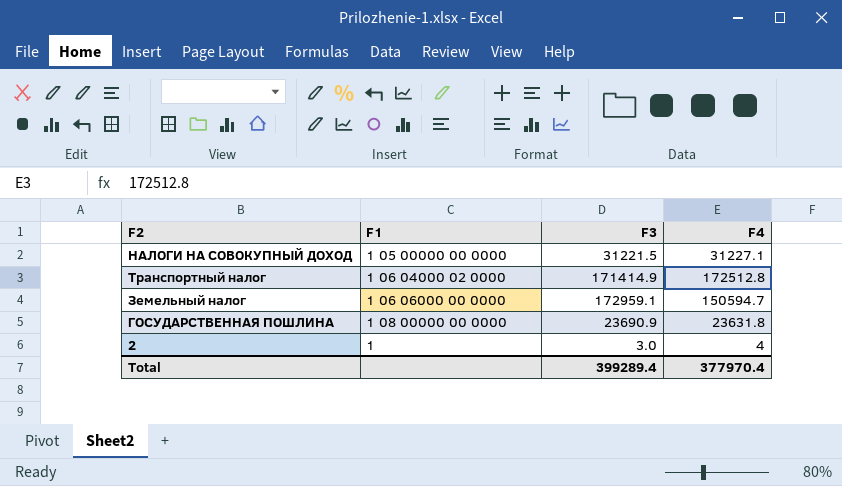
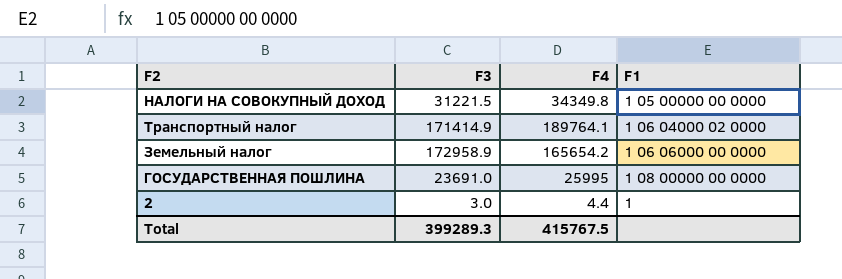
column F1 | position: 2 -> 4
НАЛОГИ НА СОВОКУПНЫЙ ДОХОД | F4: 31227.1 -> 34349.8
Транспортный налог | F4: 172512.8 -> 189764.1
Земельный налог | F3: 172959.1 -> 172958.9
Земельный налог | F4: 150594.7 -> 165654.2
ГОСУДАРСТВЕННАЯ ПОШЛИНА | F3: 23690.9 -> 23691.0
ГОСУДАРСТВЕННАЯ ПОШЛИНА | F4: 23631.8 -> 25995
2 | F4: 4 -> 4.4
Total | F3: 399289.4 -> 399289.3
Total | F4: 377970.4 -> 415767.5

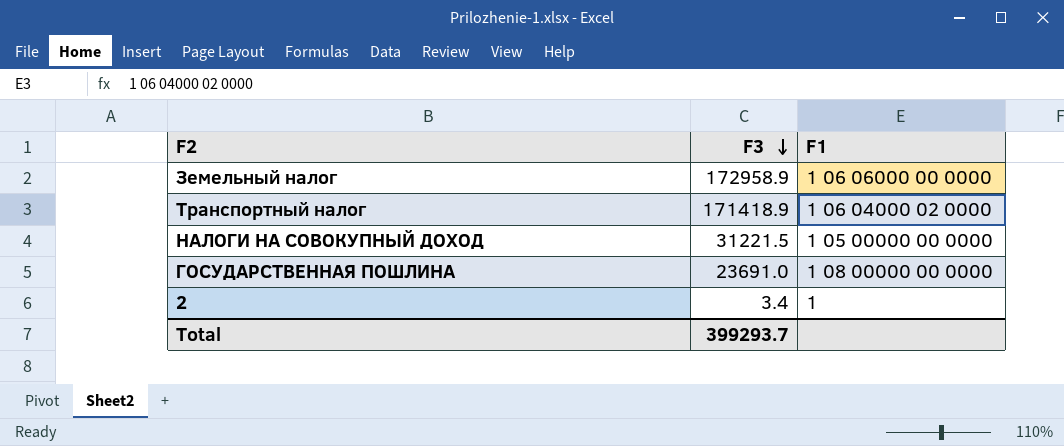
row order: none -> F3 descending
column F4 | position: 3 -> none
Транспортный налог | F3: 171414.9 -> 171418.9
2 | F3: 3.0 -> 3.4
Total | F3: 399289.3 -> 399293.7

